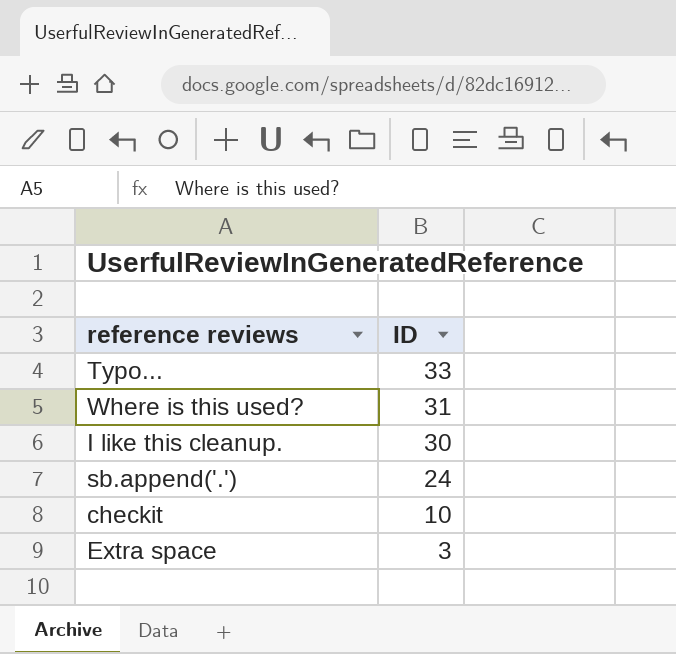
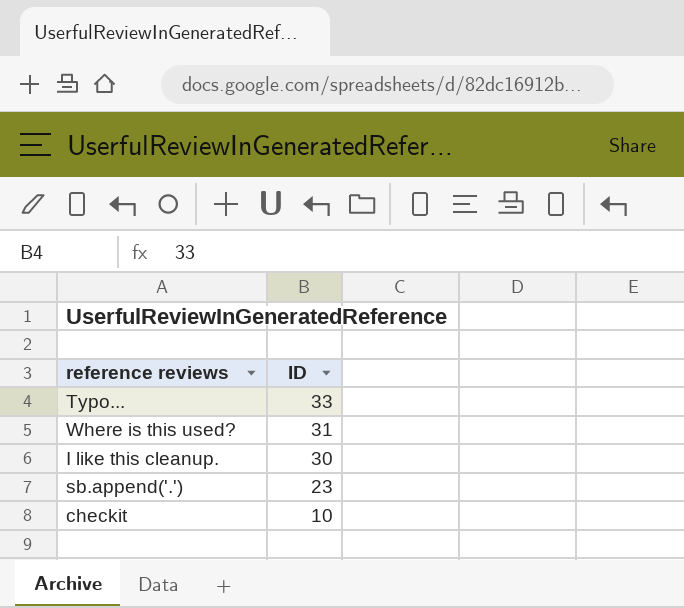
row Extra space: 3 -> none
sb.append('.') | ID: 24 -> 23

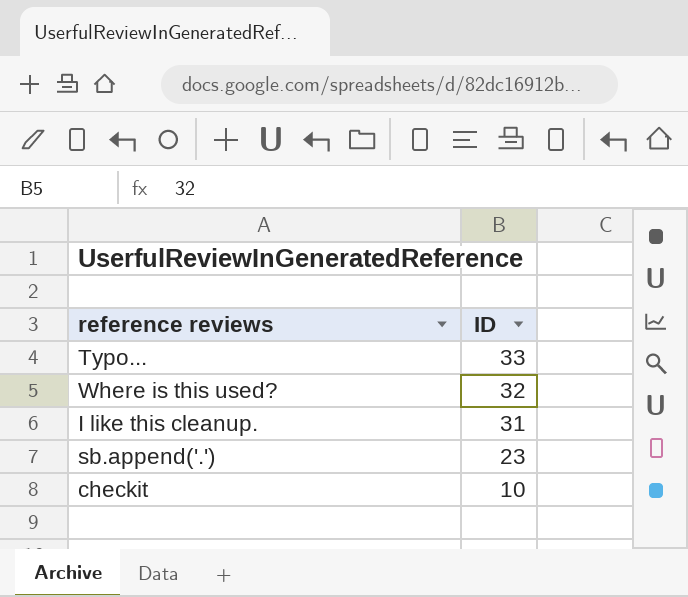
Where is this used? | ID: 31 -> 32
I like this cleanup. | ID: 30 -> 31

